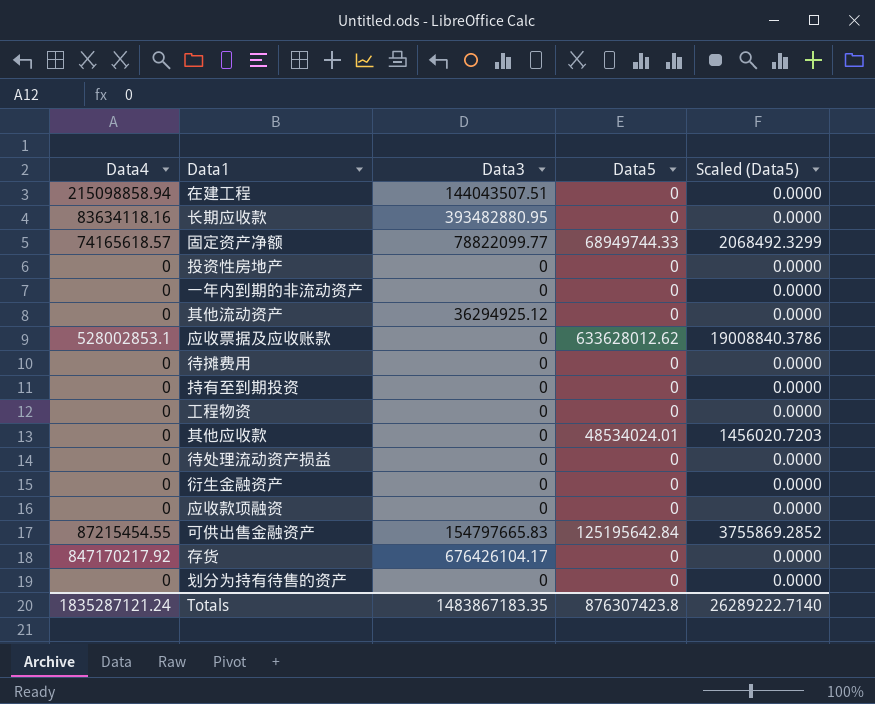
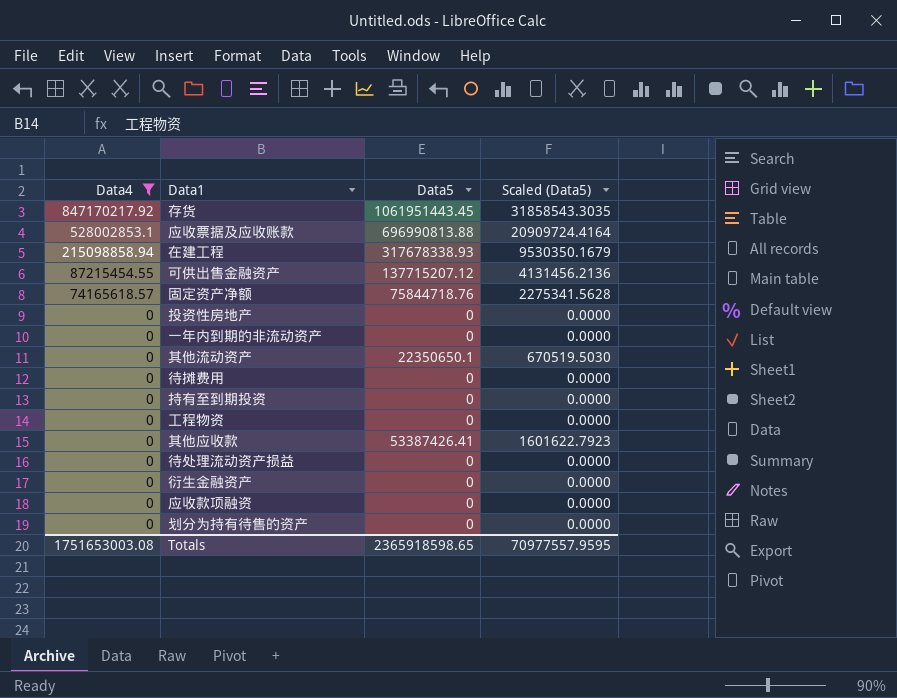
filter: none -> Data4 != 83634118.16
row order: none -> Data4 descending
column Data3 | position: 3 -> none
存货 | Data5: 0 -> 1061951443.45
存货 | Scaled (Data5): 0.0000 -> 31858543.3035
应收票据及应收账款 | Data5: 633628012.62 -> 696990813.88
应收票据及应收账款 | Scaled (Data5): 19008840.3786 -> 20909724.4164
在建工程 | Data5: 0 -> 317678338.93
在建工程 | Scaled (Data5): 0.0000 -> 9530350.1679
可供出售金融资产 | Data5: 125195642.84 -> 137715207.12
可供出售金融资产 | Scaled (Data5): 3755869.2852 -> 4131456.2136
固定资产净额 | Data5: 68949744.33 -> 75844718.76
固定资产净额 | Scaled (Data5): 2068492.3299 -> 2275341.5628
其他流动资产 | Data5: 0 -> 22350650.1
其他流动资产 | Scaled (Data5): 0.0000 -> 670519.5030
其他应收款 | Data5: 48534024.01 -> 53387426.41
其他应收款 | Scaled (Data5): 1456020.7203 -> 1601622.7923
Totals | Data4: 1835287121.24 -> 1751653003.08
Totals | Data5: 876307423.8 -> 2365918598.65
Totals | Scaled (Data5): 26289222.7140 -> 70977557.9595

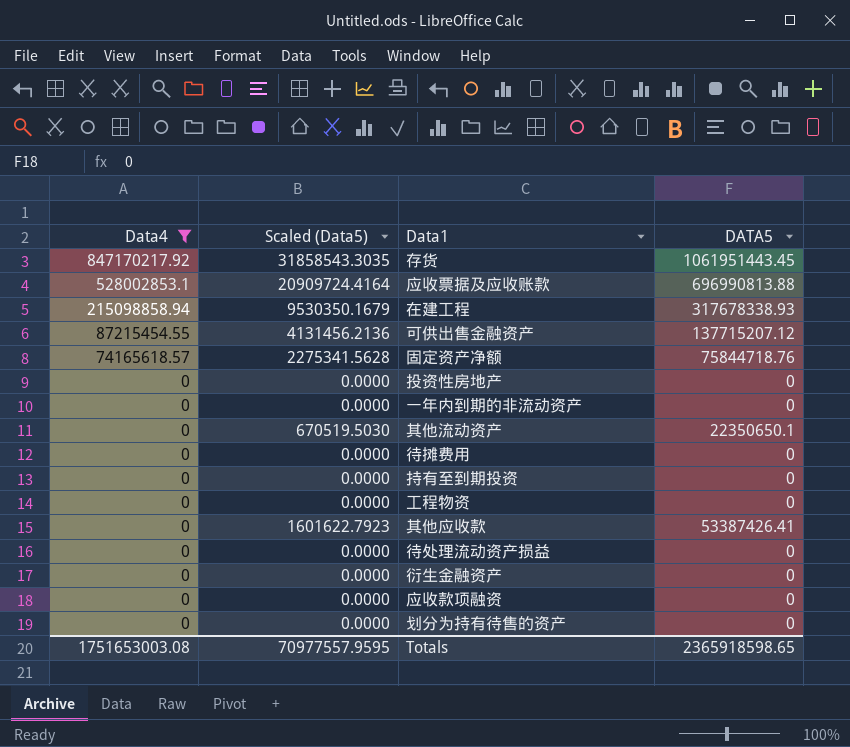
column Scaled (Data5) | position: 4 -> 2
column name: Data5 -> DATA5

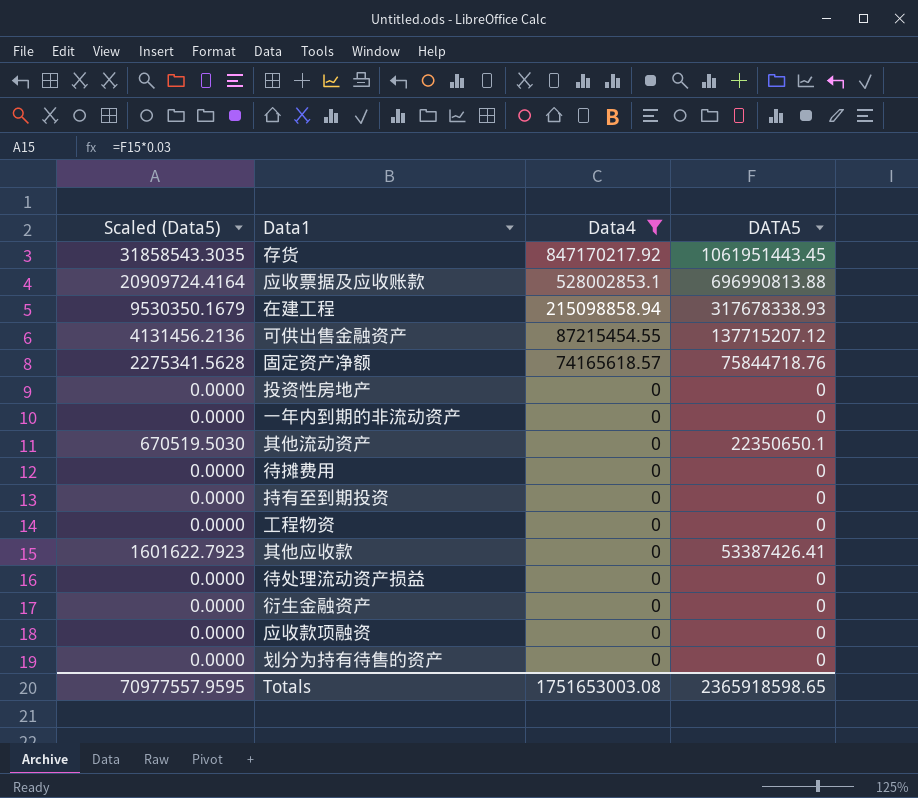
column Data4 | position: 1 -> 3

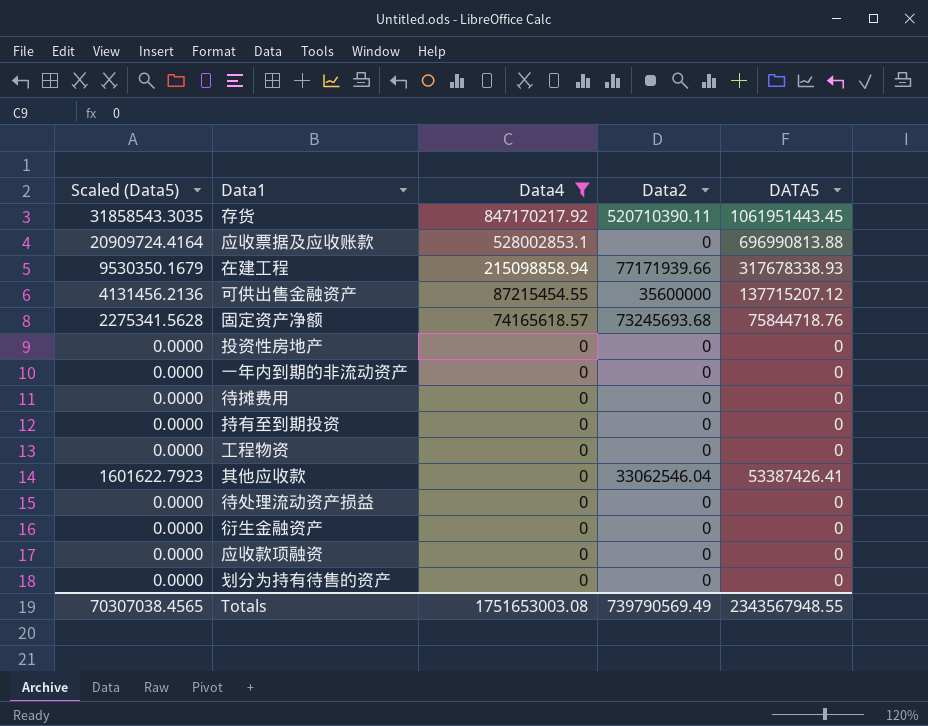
column Data2 | position: none -> 4
row 其他流动资产: 670519.5030 | 0 | 22350650.1 -> none
Totals | Scaled (Data5): 70977557.9595 -> 70307038.4565
Totals | DATA5: 2365918598.65 -> 2343567948.55

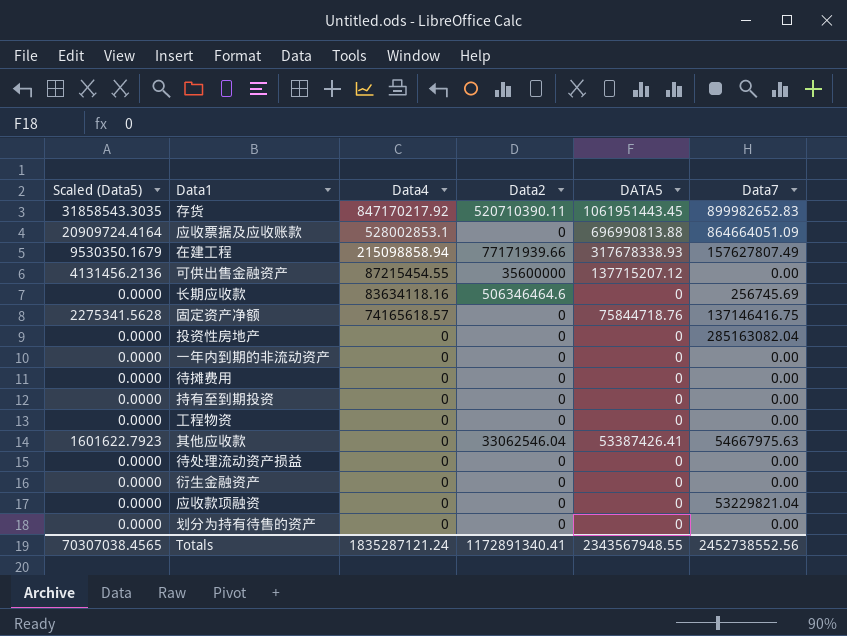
filter: Data4 != 83634118.16 -> none
column Data7 | position: none -> 6
固定资产净额 | Data2: 73245693.68 -> 0
Totals | Data4: 1751653003.08 -> 1835287121.24
Totals | Data2: 739790569.49 -> 1172891340.41

